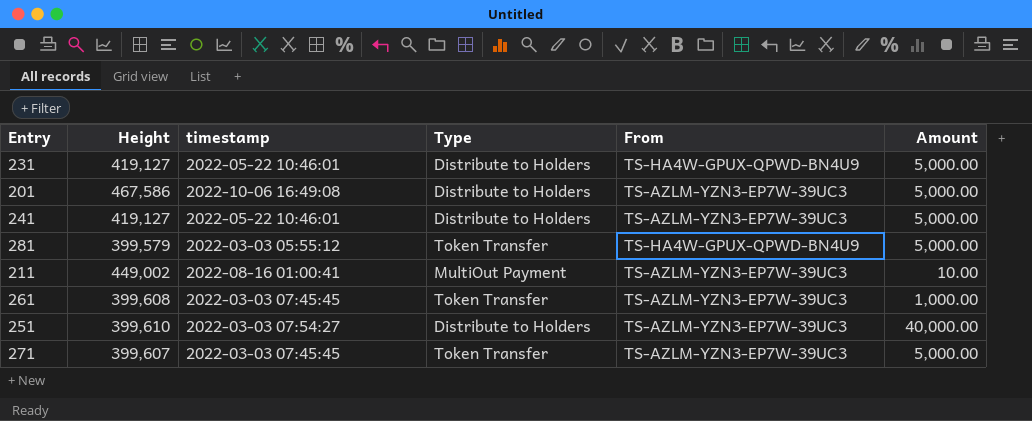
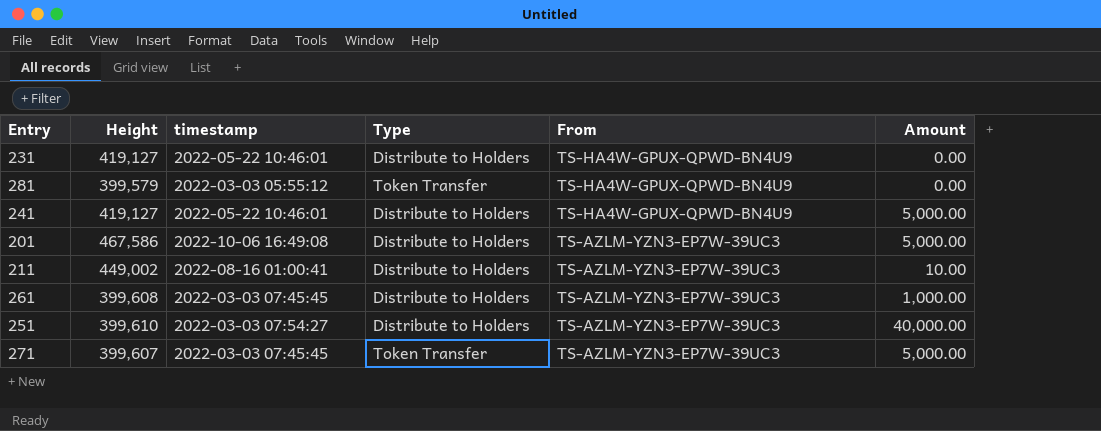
row order: none -> From descending
231 | Amount: 5,000.00 -> 0.00
281 | Amount: 5,000.00 -> 0.00
241 | From: TS-AZLM-YZN3-EP7W-39UC3 -> TS-HA4W-GPUX-QPWD-BN4U9
211 | Type: MultiOut Payment -> Distribute to Holders
261 | Type: Token Transfer -> Distribute to Holders

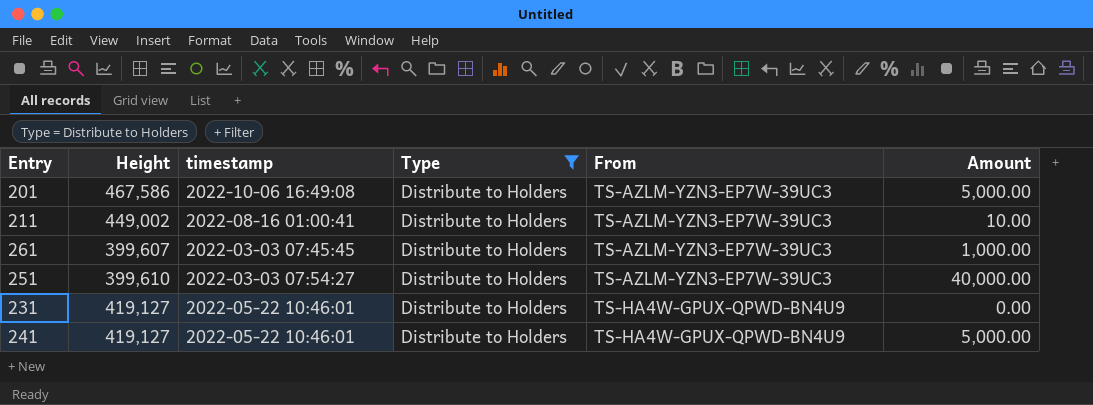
filter: none -> Type = Distribute to Holders
row order: From descending -> From ascending
261 | Height: 399,608 -> 399,607

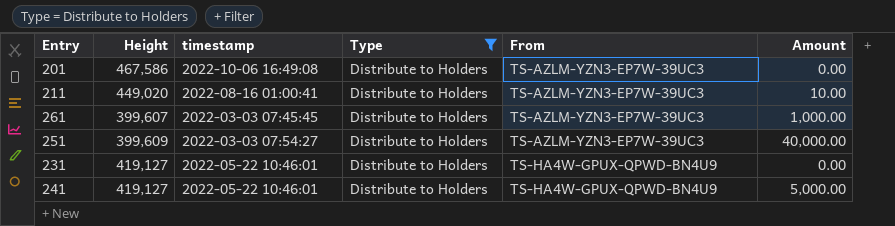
201 | Amount: 5,000.00 -> 0.00
211 | Height: 449,002 -> 449,020
251 | Height: 399,610 -> 399,609

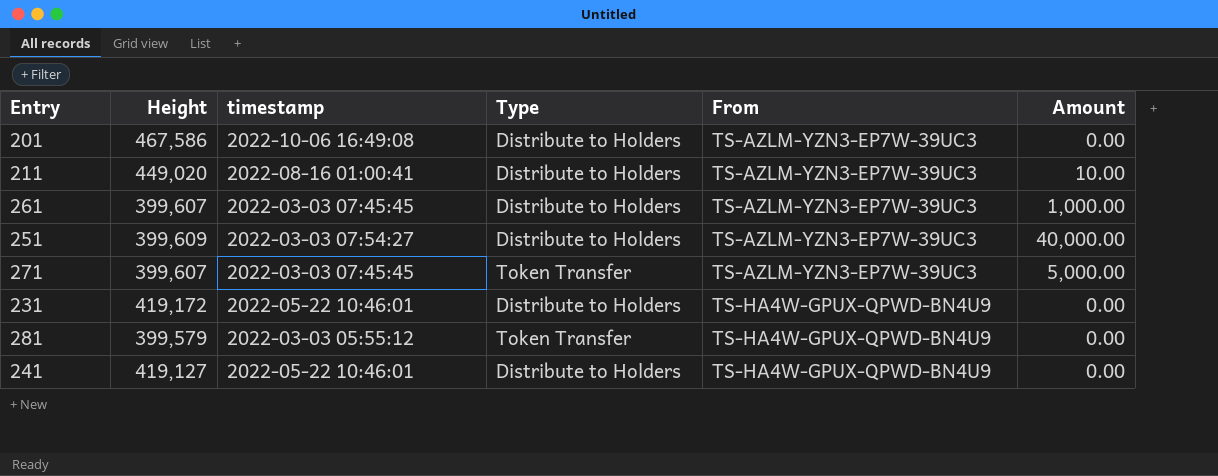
filter: Type = Distribute to Holders -> none
231 | Height: 419,127 -> 419,172
241 | Amount: 5,000.00 -> 0.00

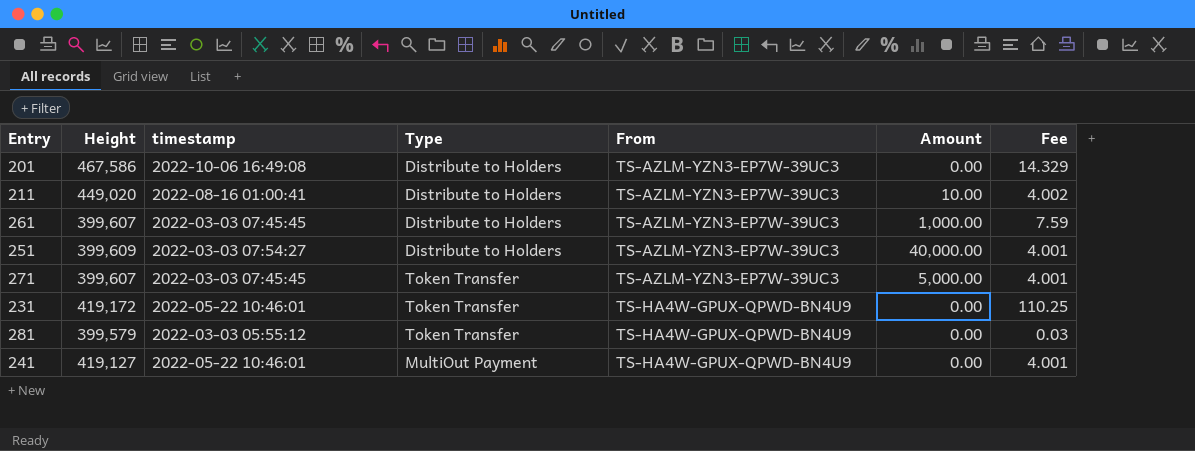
column Fee | position: none -> 7
231 | Type: Distribute to Holders -> Token Transfer
241 | Type: Distribute to Holders -> MultiOut Payment

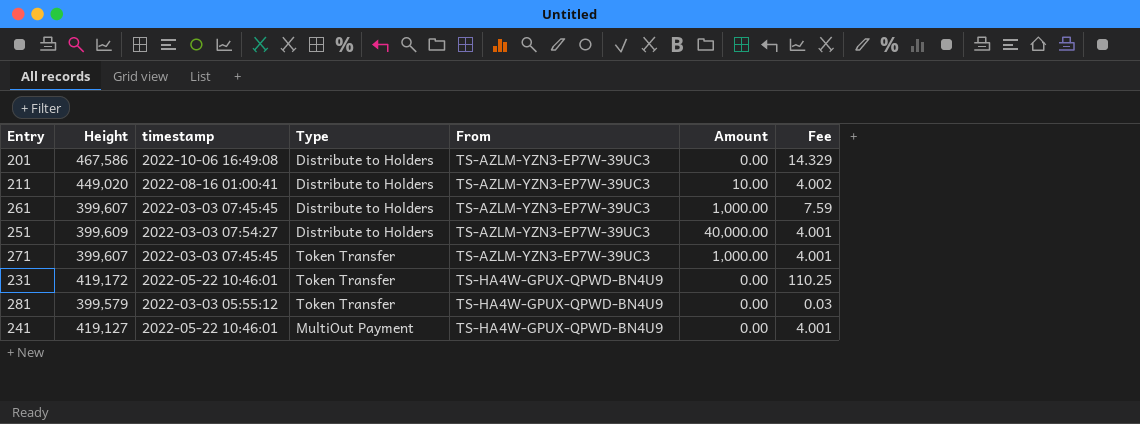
271 | Amount: 5,000.00 -> 1,000.00

